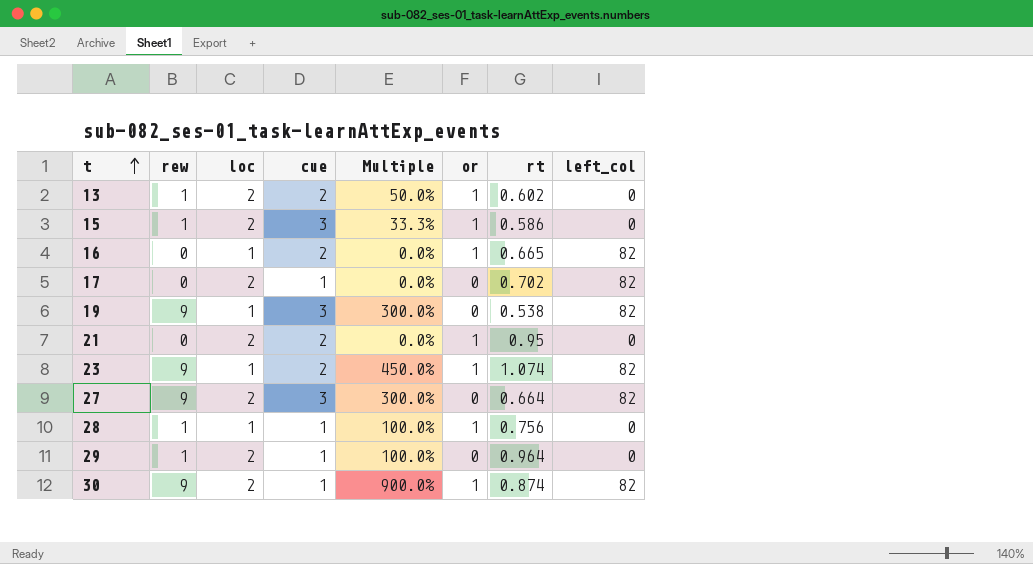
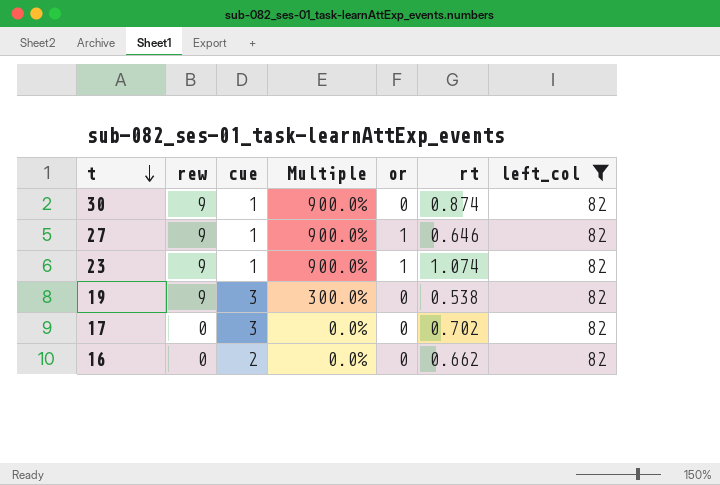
filter: none -> left_col = 82
row order: t ascending -> t descending
column loc | position: 3 -> none
30 | or: 1 -> 0
27 | cue: 3 -> 1
27 | Multiple: 300.0% -> 900.0%
27 | or: 0 -> 1
27 | rt: 0.664 -> 0.646
23 | cue: 2 -> 1
23 | Multiple: 450.0% -> 900.0%
17 | cue: 1 -> 3
16 | or: 1 -> 0
16 | rt: 0.665 -> 0.662

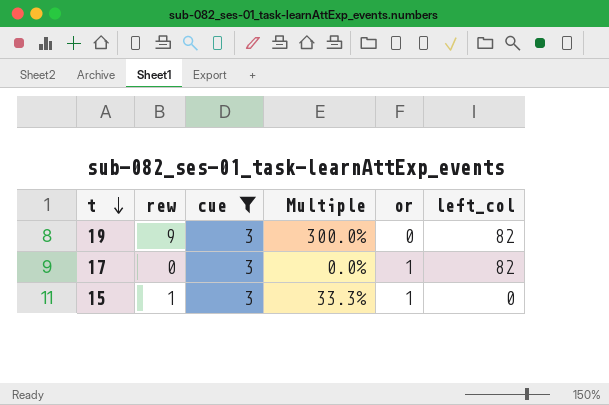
filter: left_col = 82 -> cue = 3
column rt | position: 6 -> none
17 | or: 0 -> 1

